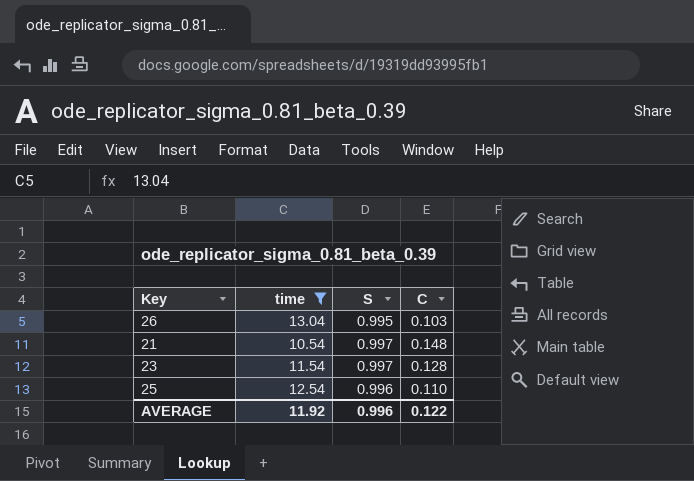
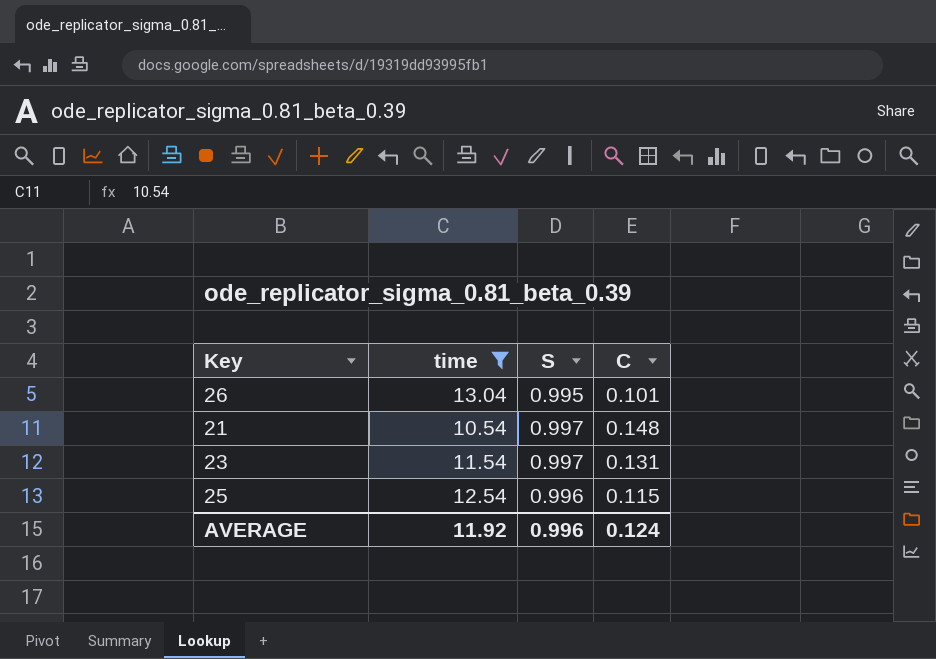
26 | C: 0.103 -> 0.101
23 | C: 0.128 -> 0.131
25 | C: 0.110 -> 0.115
AVERAGE | C: 0.122 -> 0.124

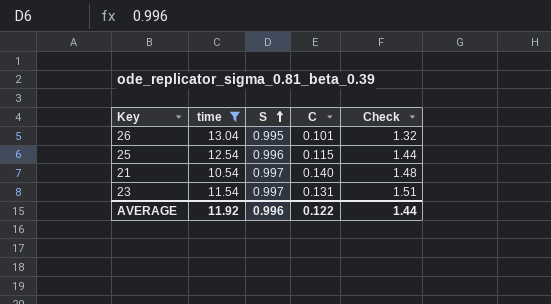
row order: none -> S ascending
column Check | formula: none -> [time] * [C]
21 | C: 0.148 -> 0.140
AVERAGE | C: 0.124 -> 0.122

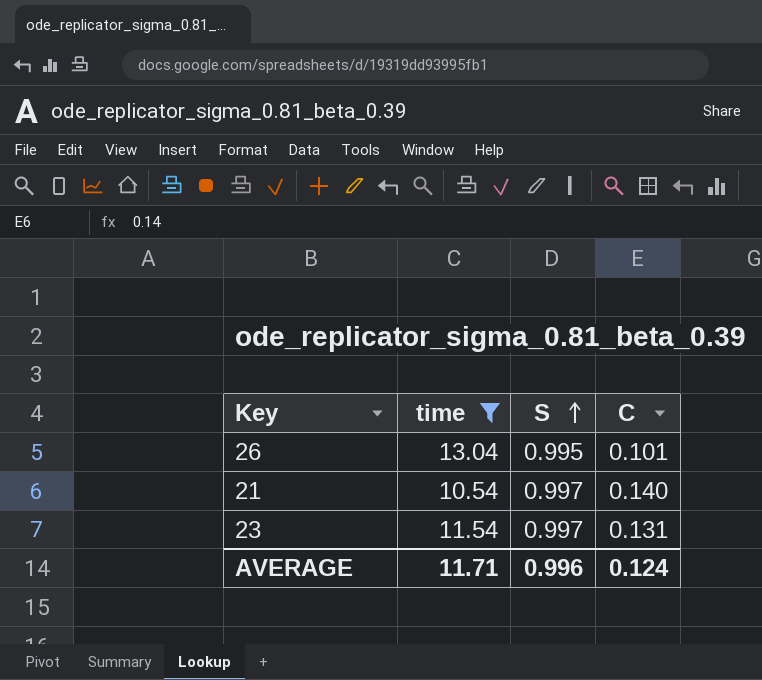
column Check | formula: [time] * [C] -> none
row 25: 12.54 | 0.996 | 0.115 | 1.44 -> none
AVERAGE | time: 11.92 -> 11.71
AVERAGE | C: 0.122 -> 0.124

